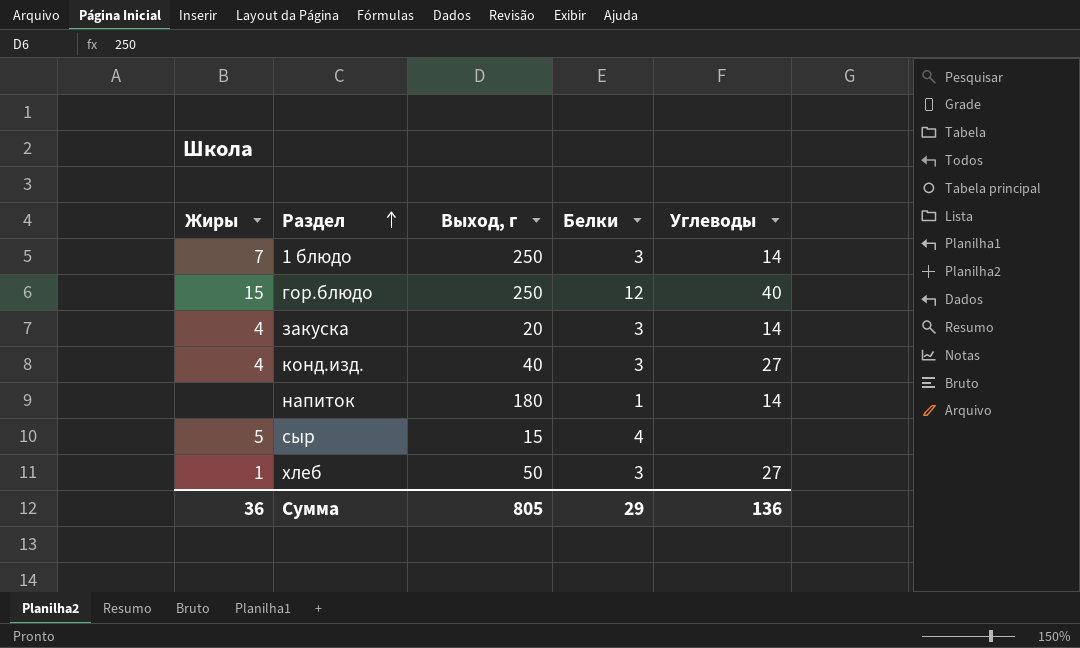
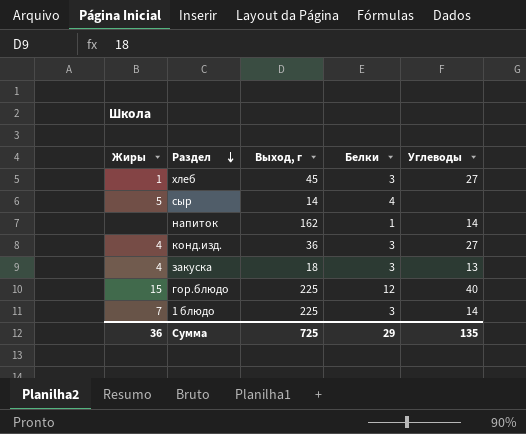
row order: Раздел ascending -> Раздел descending
хлеб | Выход, г: 50 -> 45
сыр | Выход, г: 15 -> 14
напиток | Выход, г: 180 -> 162
конд.изд. | Выход, г: 40 -> 36
закуска | Выход, г: 20 -> 18
закуска | Углеводы: 14 -> 13
гор.блюдо | Выход, г: 250 -> 225
1 блюдо | Выход, г: 250 -> 225
Сумма | Выход, г: 805 -> 725
Сумма | Углеводы: 136 -> 135

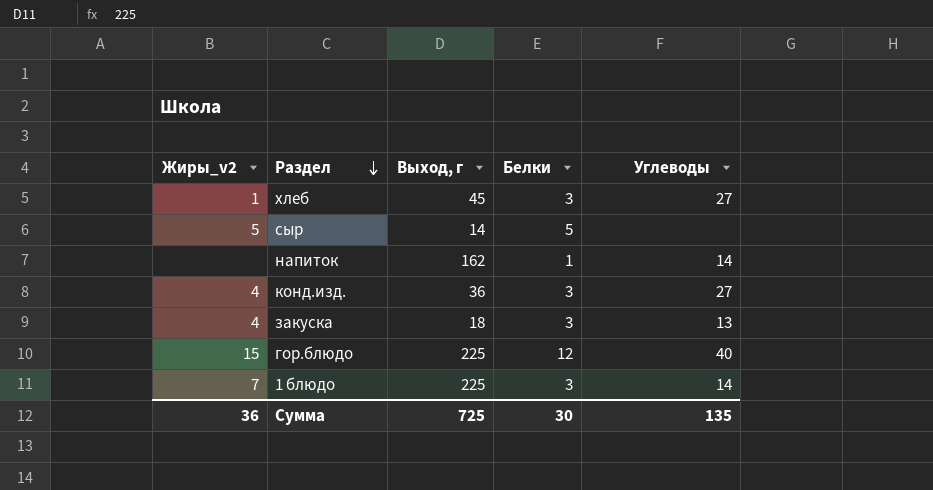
column name: Жиры -> Жиры_v2
сыр | Белки: 4 -> 5
Сумма | Белки: 29 -> 30

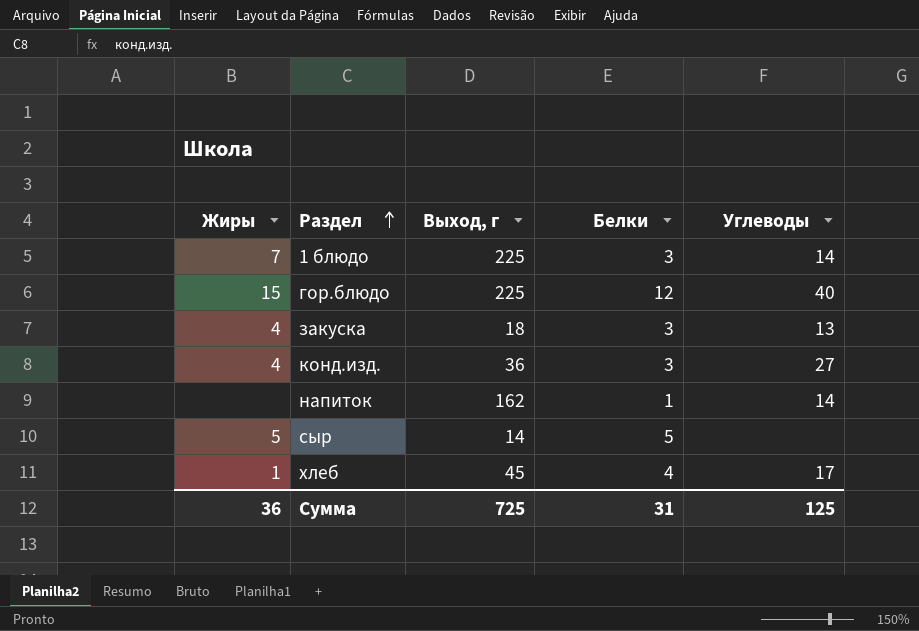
row order: Раздел descending -> Раздел ascending
column name: Жиры_v2 -> Жиры
хлеб | Белки: 3 -> 4
хлеб | Углеводы: 27 -> 17
Сумма | Белки: 30 -> 31
Сумма | Углеводы: 135 -> 125

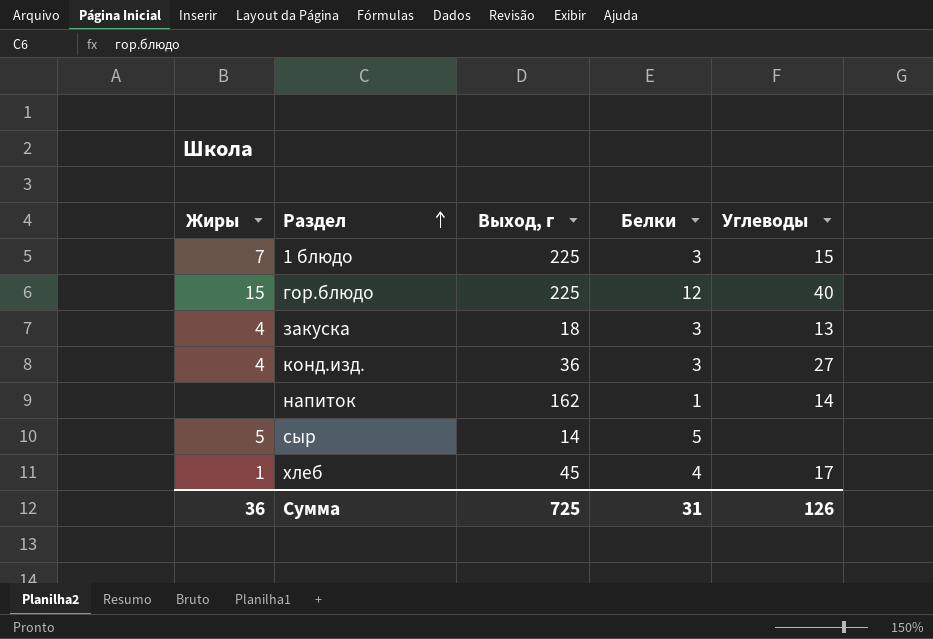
1 блюдо | Углеводы: 14 -> 15
Сумма | Углеводы: 125 -> 126

